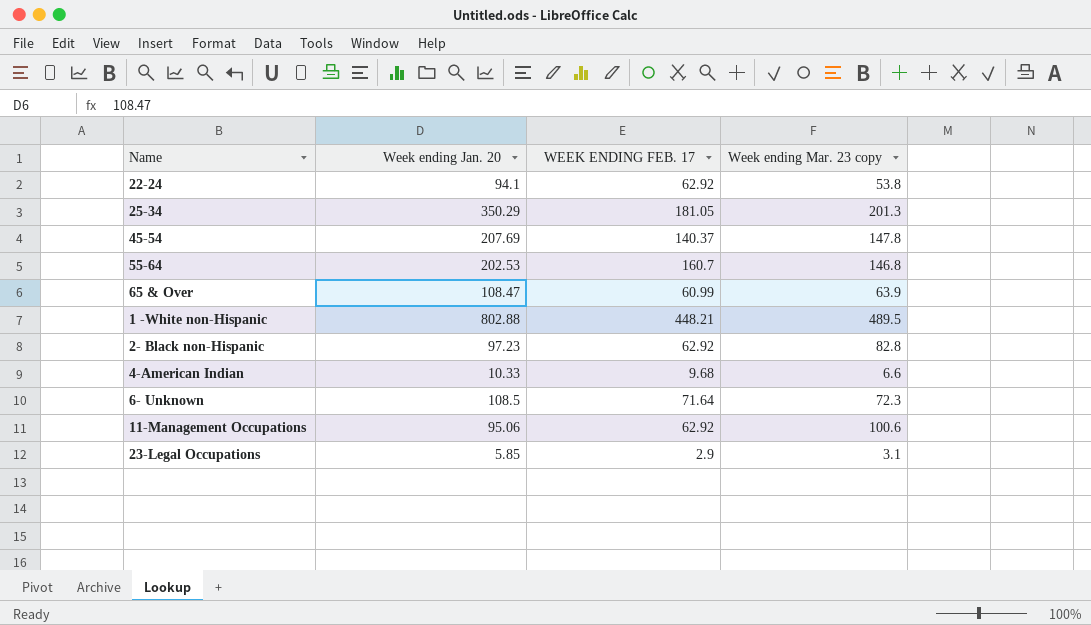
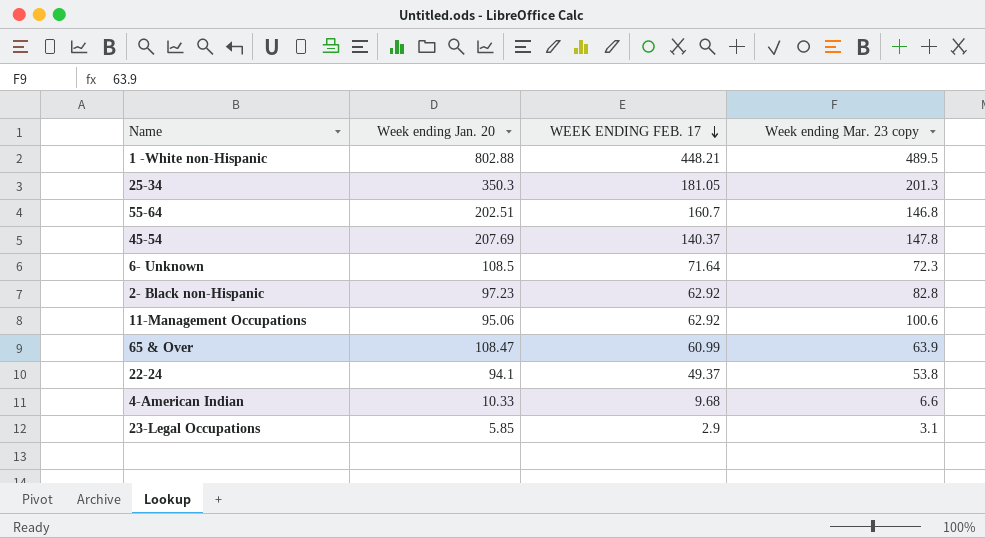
row order: none -> WEEK ENDING FEB. 17 descending
25-34 | Week ending Jan. 20: 350.29 -> 350.3
55-64 | Week ending Jan. 20: 202.53 -> 202.51
22-24 | WEEK ENDING FEB. 17: 62.92 -> 49.37

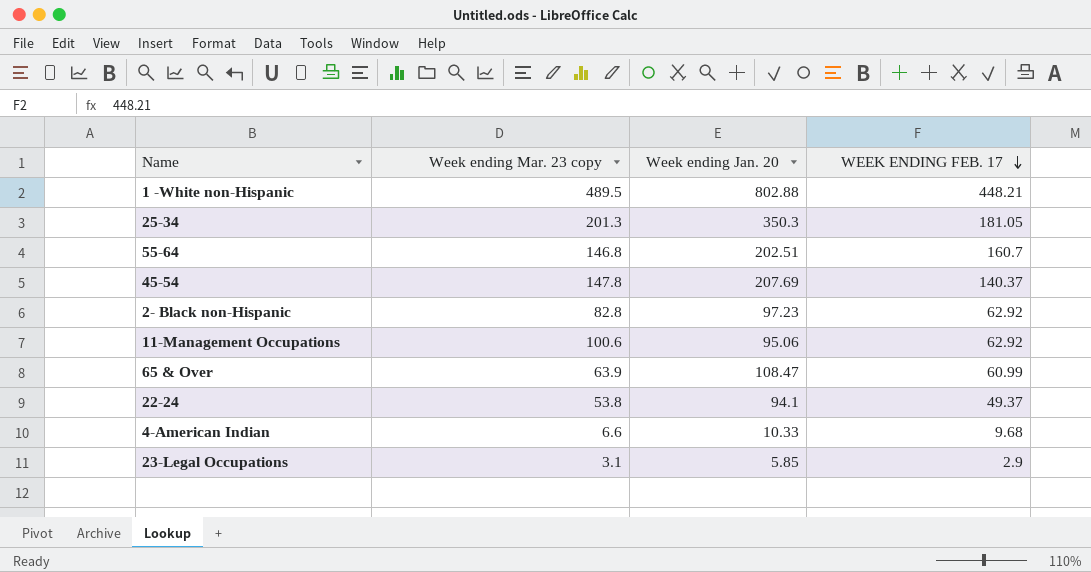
column Week ending Mar. 23 copy | position: 4 -> 2
row 6- Unknown: 108.5 | 71.64 | 72.3 -> none

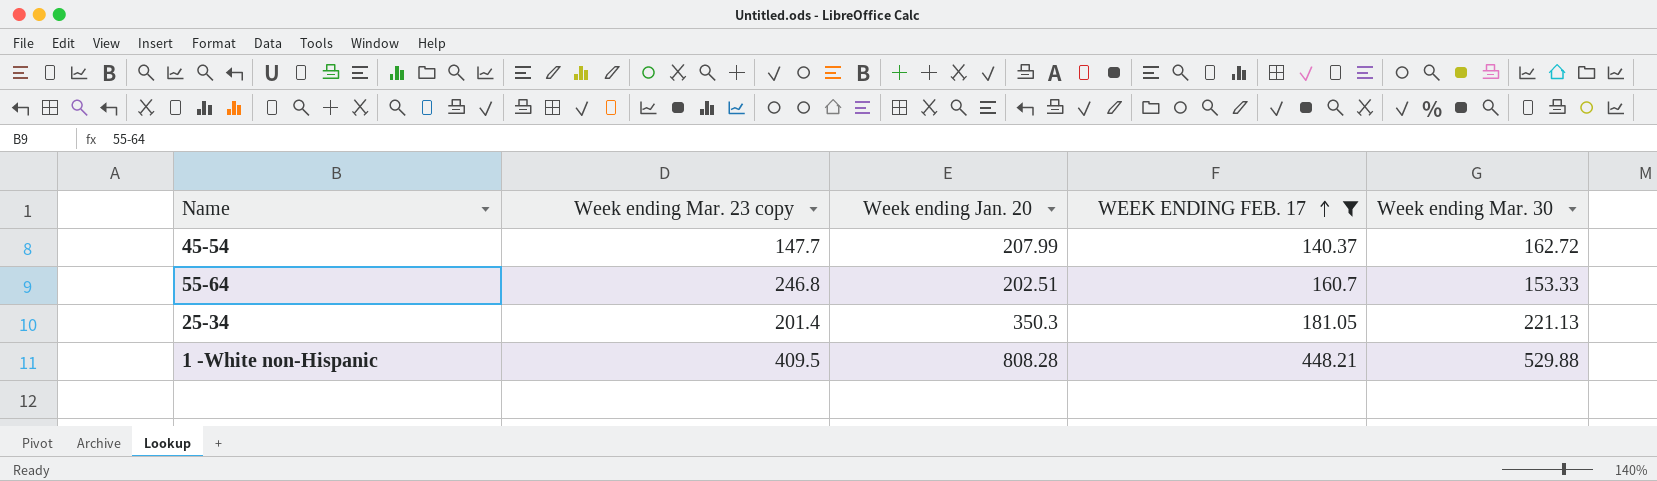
filter: none -> WEEK ENDING FEB. 17 >= 140.37
row order: WEEK ENDING FEB. 17 descending -> WEEK ENDING FEB. 17 ascending
column Week ending Mar. 30 | position: none -> 5
45-54 | Week ending Mar. 23 copy: 147.8 -> 147.7
45-54 | Week ending Jan. 20: 207.69 -> 207.99
55-64 | Week ending Mar. 23 copy: 146.8 -> 246.8
25-34 | Week ending Mar. 23 copy: 201.3 -> 201.4
1 -White non-Hispanic | Week ending Mar. 23 copy: 489.5 -> 409.5
1 -White non-Hispanic | Week ending Jan. 20: 802.88 -> 808.28

